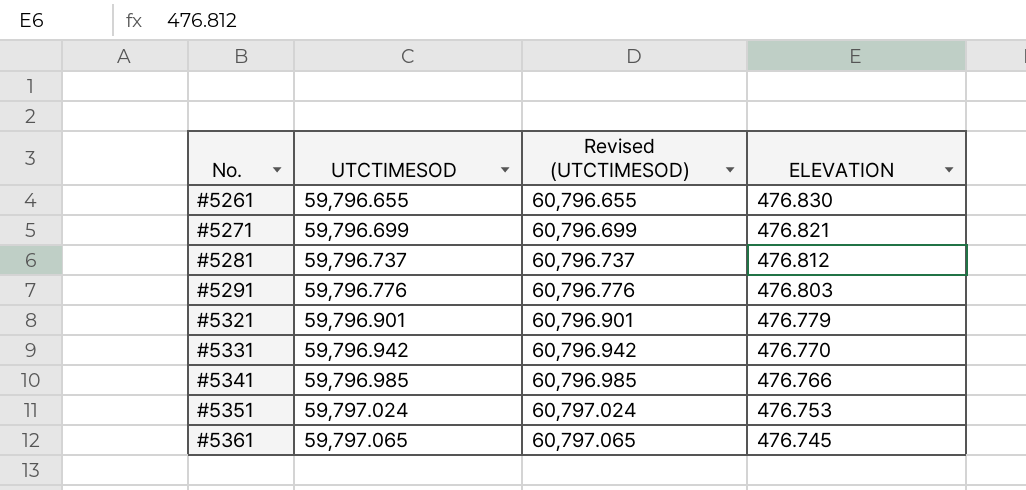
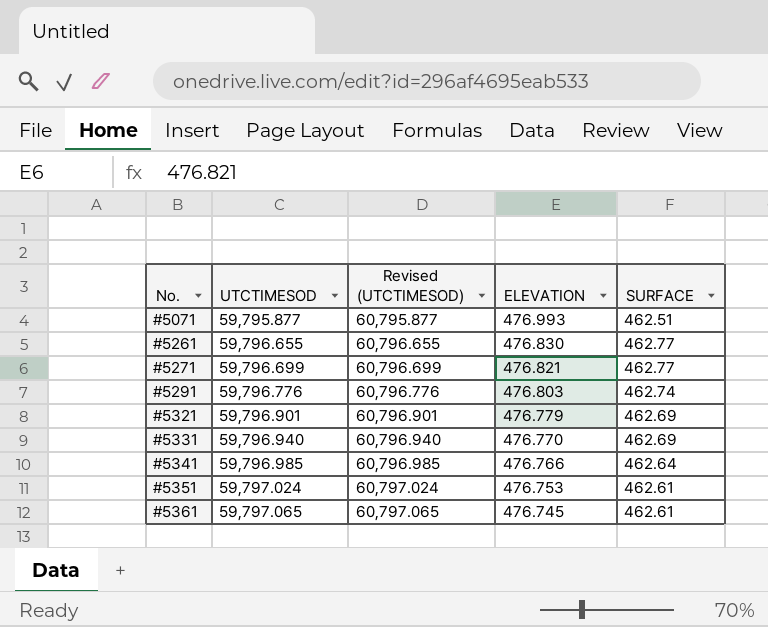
column SURFACE | position: none -> 5
row #5281: 59,796.737 | 60,796.737 | 476.812 -> none
row #5071: none -> 59,795.877 | 60,795.877 | 476.993 | 462.51
#5331 | UTCTIMESOD: 59,796.942 -> 59,796.940
#5331 | Revised (UTCTIMESOD): 60,796.942 -> 60,796.940

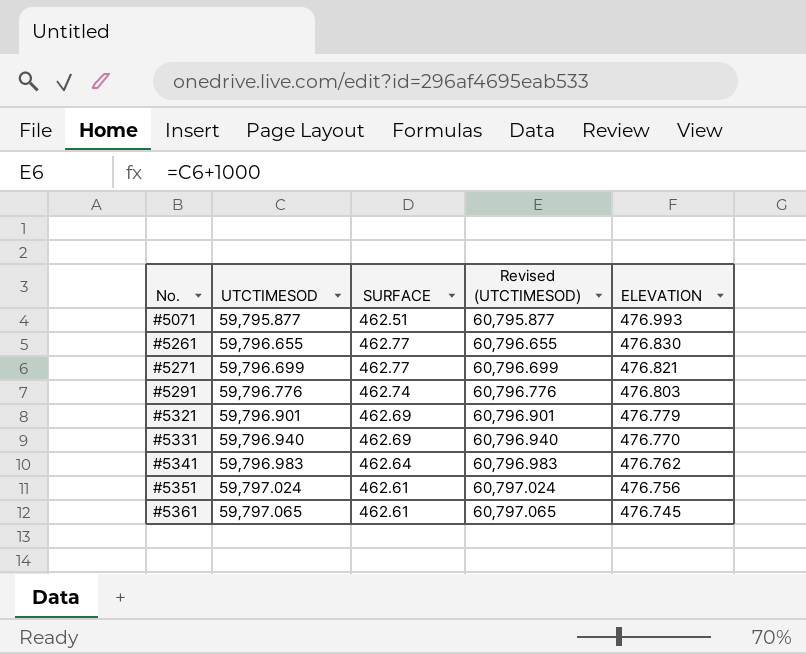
column SURFACE | position: 5 -> 3
#5341 | UTCTIMESOD: 59,796.985 -> 59,796.983
#5341 | Revised (UTCTIMESOD): 60,796.985 -> 60,796.983
#5341 | ELEVATION: 476.766 -> 476.762
#5351 | ELEVATION: 476.753 -> 476.756

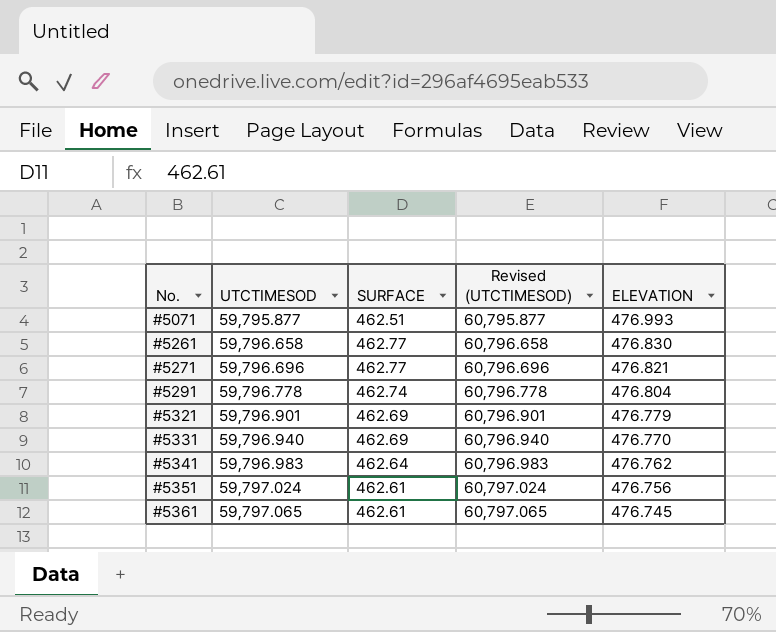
#5261 | UTCTIMESOD: 59,796.655 -> 59,796.658
#5261 | Revised (UTCTIMESOD): 60,796.655 -> 60,796.658
#5271 | UTCTIMESOD: 59,796.699 -> 59,796.696
#5271 | Revised (UTCTIMESOD): 60,796.699 -> 60,796.696
#5291 | UTCTIMESOD: 59,796.776 -> 59,796.778
#5291 | Revised (UTCTIMESOD): 60,796.776 -> 60,796.778
#5291 | ELEVATION: 476.803 -> 476.804

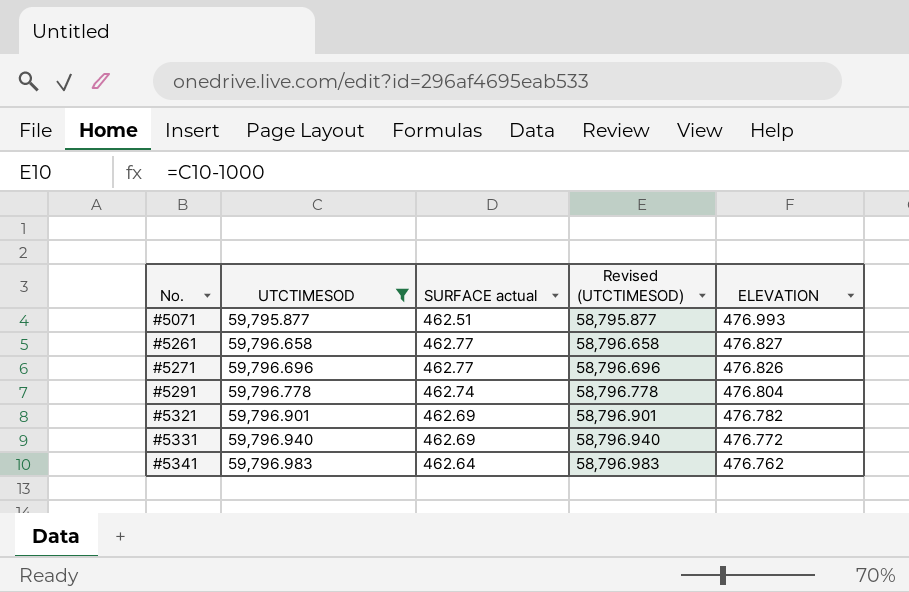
filter: none -> UTCTIMESOD <= 59,796.983
column name: SURFACE -> SURFACE actual
column Revised (UTCTIMESOD) | formula: [UTCTIMESOD] + 1000 -> [UTCTIMESOD] - 1000
#5261 | ELEVATION: 476.830 -> 476.827
#5271 | ELEVATION: 476.821 -> 476.826
#5321 | ELEVATION: 476.779 -> 476.782
#5331 | ELEVATION: 476.770 -> 476.772

